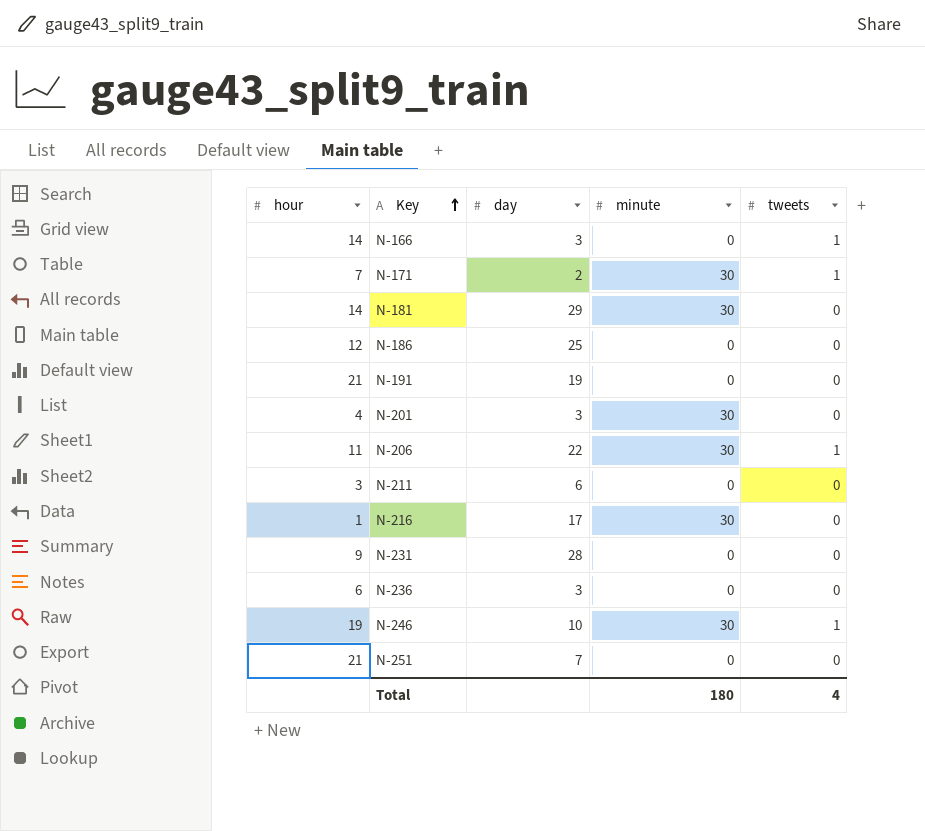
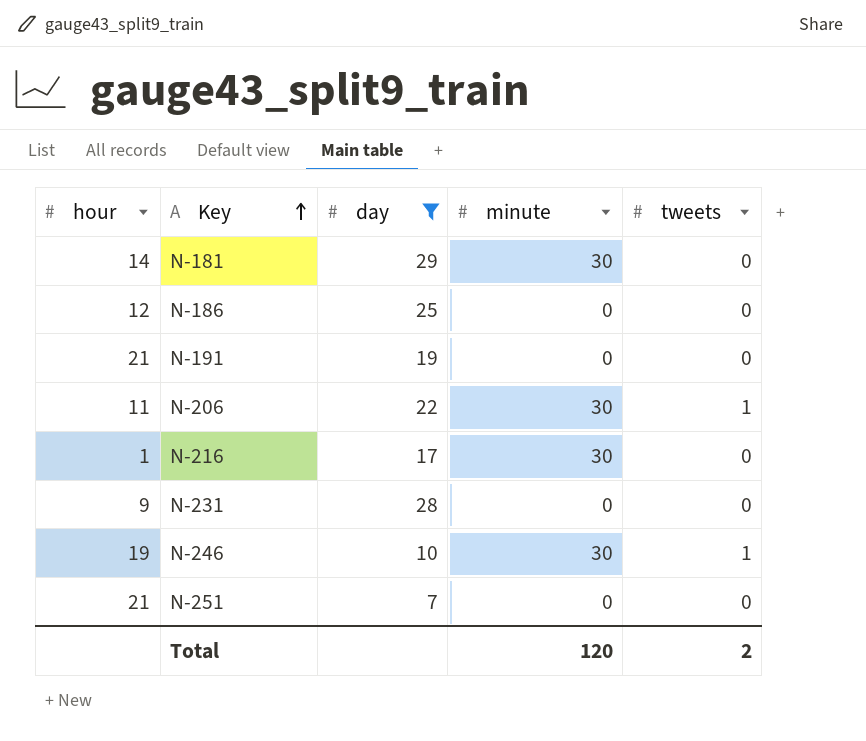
filter: none -> day >= 7
Total | minute: 180 -> 120
Total | tweets: 4 -> 2

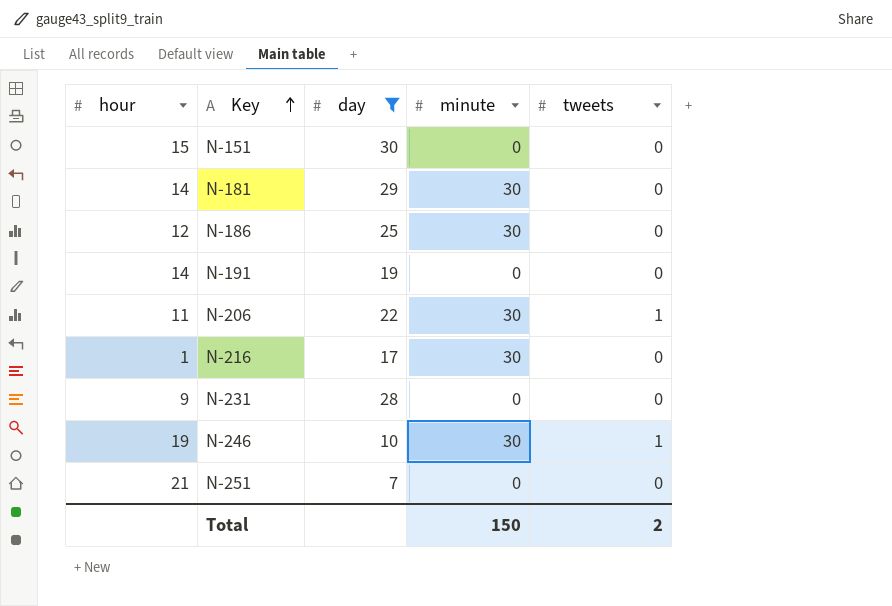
row N-151: none -> 15 | 30 | 0 | 0
N-186 | minute: 0 -> 30
N-191 | hour: 21 -> 14
Total | minute: 120 -> 150

